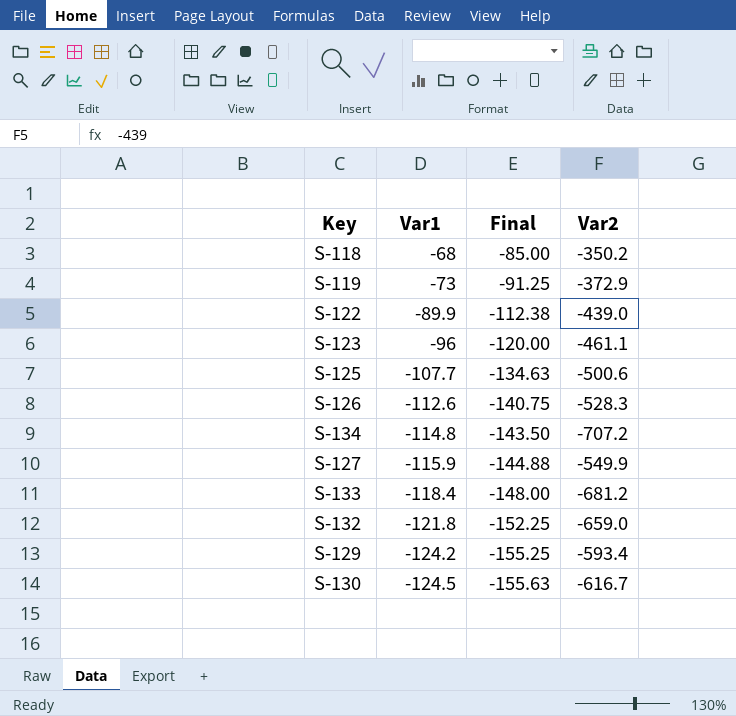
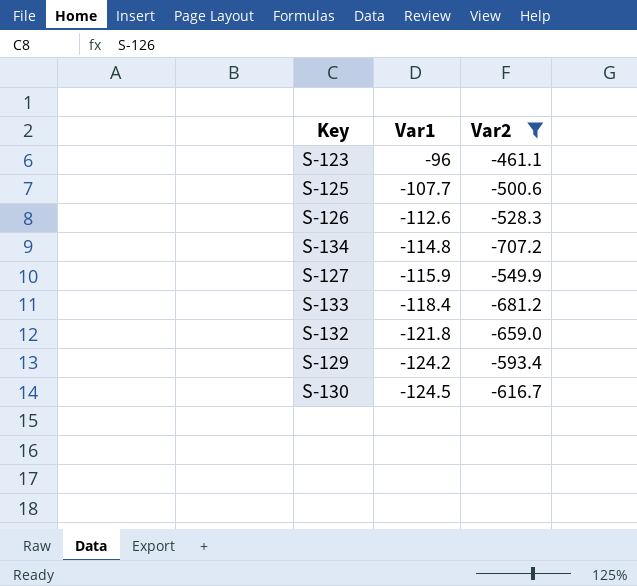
filter: none -> Var2 <= -461.1
column Final | formula: [Var1] * 1.25 -> none

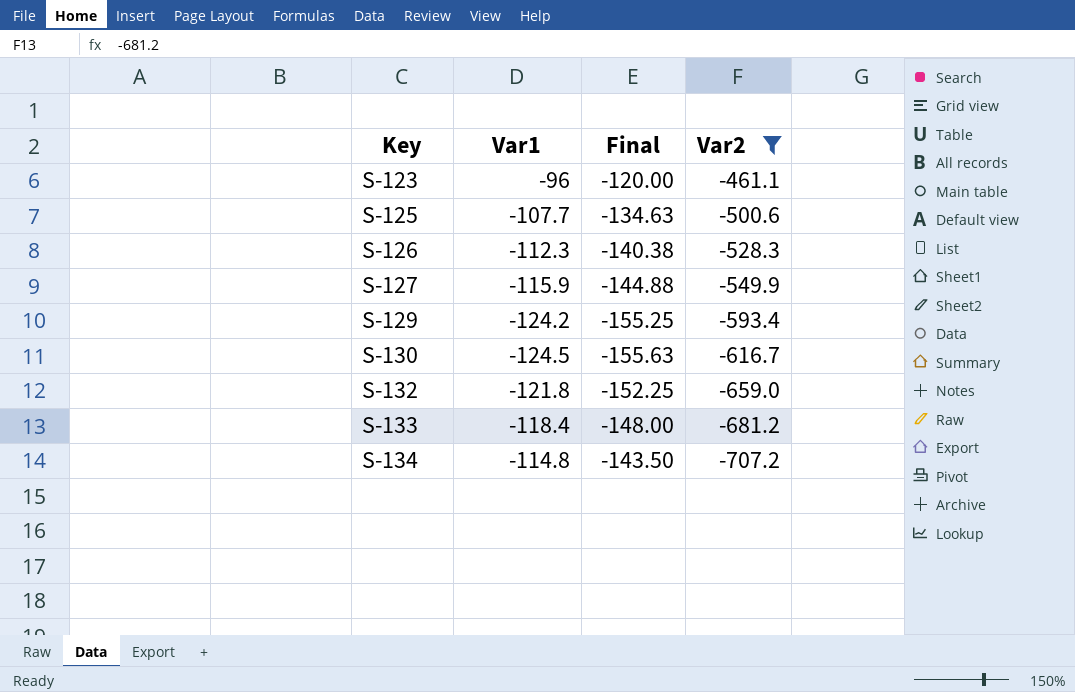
row order: Var1 descending -> Key ascending
column Final | formula: none -> [Var1] * 1.25
S-126 | Var1: -112.6 -> -112.3

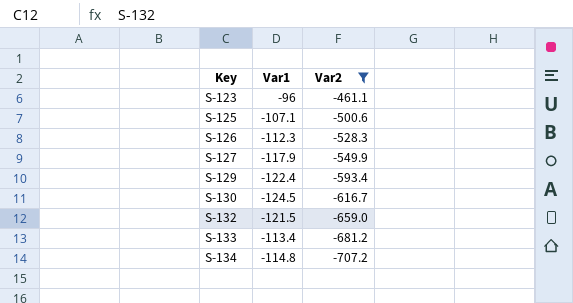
column Final | formula: [Var1] * 1.25 -> none
S-125 | Var1: -107.7 -> -107.1
S-127 | Var1: -115.9 -> -117.9
S-129 | Var1: -124.2 -> -122.4
S-132 | Var1: -121.8 -> -121.5
S-133 | Var1: -118.4 -> -113.4

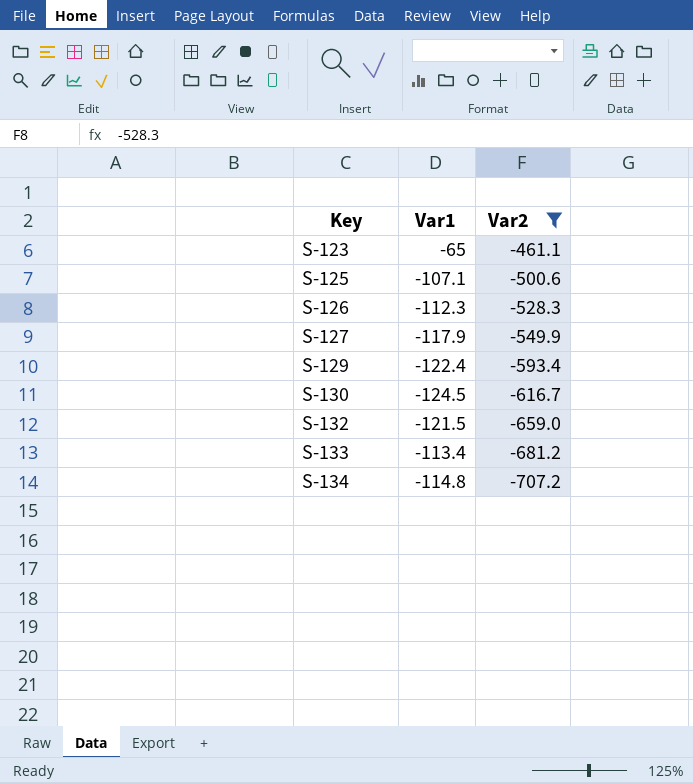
S-123 | Var1: -96 -> -65

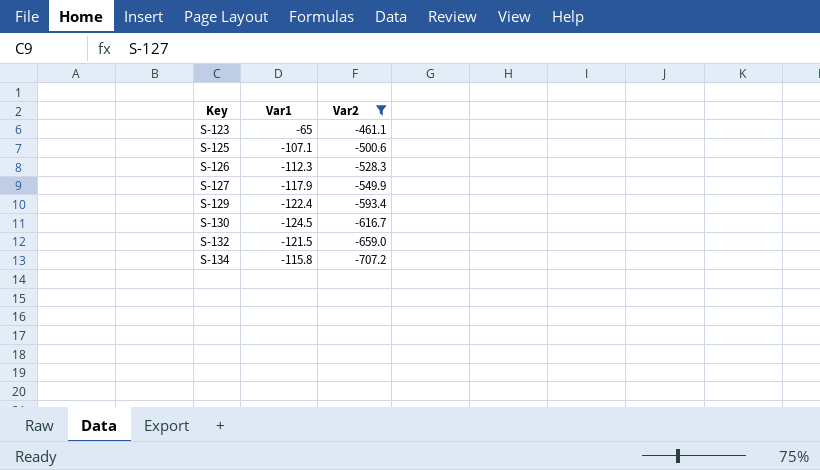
row S-133: -113.4 | -681.2 -> none
S-134 | Var1: -114.8 -> -115.8

